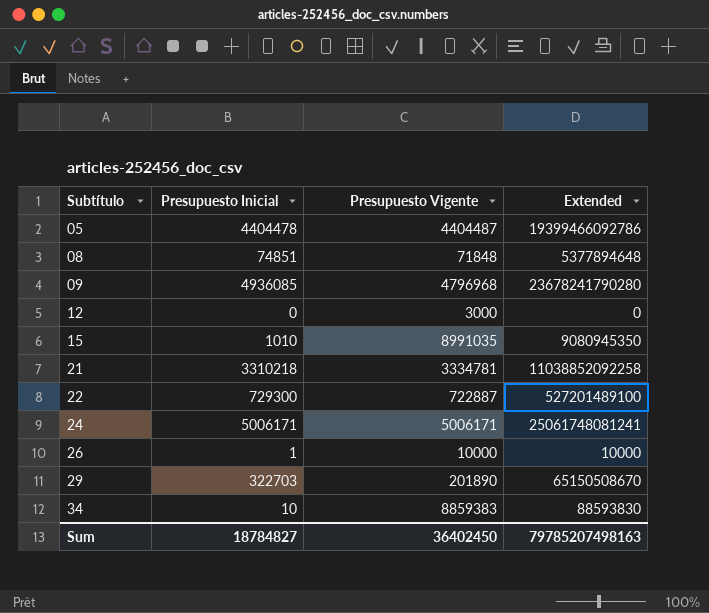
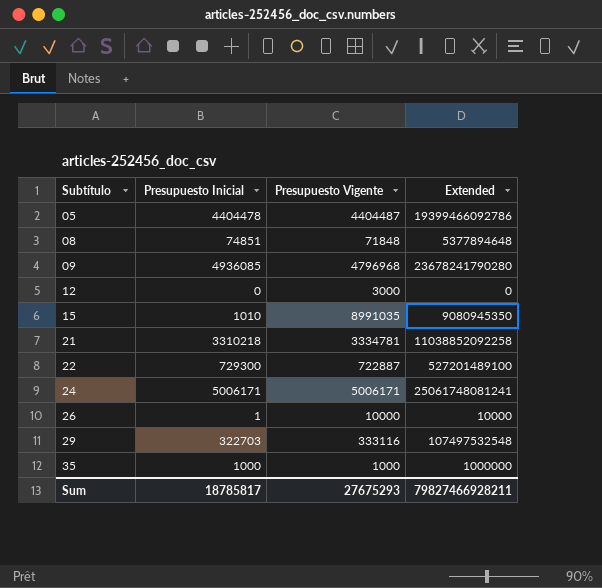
row 34: 10 | 8859383 | 88593830 -> none
29 | Presupuesto Vigente: 201890 -> 333116
29 | Extended: 65150508670 -> 107497532548
row 35: none -> 1000 | 1000 | 1000000
Sum | Presupuesto Inicial: 18784827 -> 18785817
Sum | Presupuesto Vigente: 36402450 -> 27675293
Sum | Extended: 79785207498163 -> 79827466928211

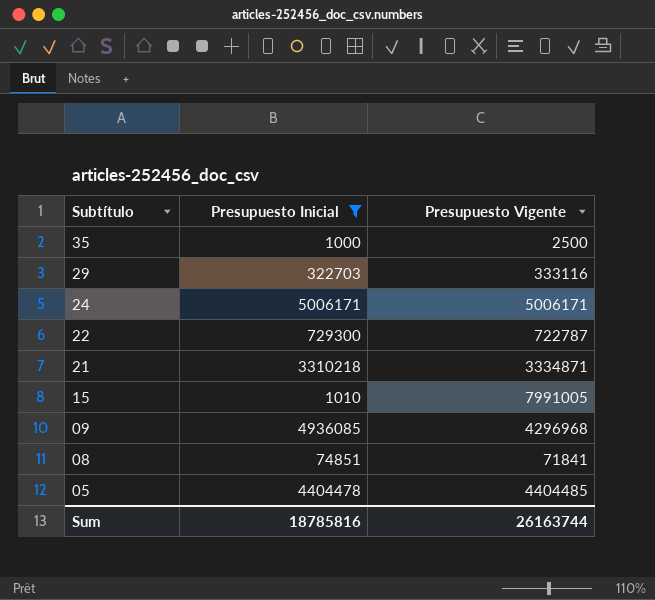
filter: none -> Presupuesto Inicial >= 1000
row order: Subtítulo ascending -> Subtítulo descending
column Extended | formula: [Presupuesto Inicial] * [Presupuesto Vigente] -> none
35 | Presupuesto Vigente: 1000 -> 2500
22 | Presupuesto Vigente: 722887 -> 722787
21 | Presupuesto Vigente: 3334781 -> 3334871
15 | Presupuesto Vigente: 8991035 -> 7991005
09 | Presupuesto Vigente: 4796968 -> 4296968
08 | Presupuesto Vigente: 71848 -> 71841
05 | Presupuesto Vigente: 4404487 -> 4404485
Sum | Presupuesto Inicial: 18785817 -> 18785816
Sum | Presupuesto Vigente: 27675293 -> 26163744

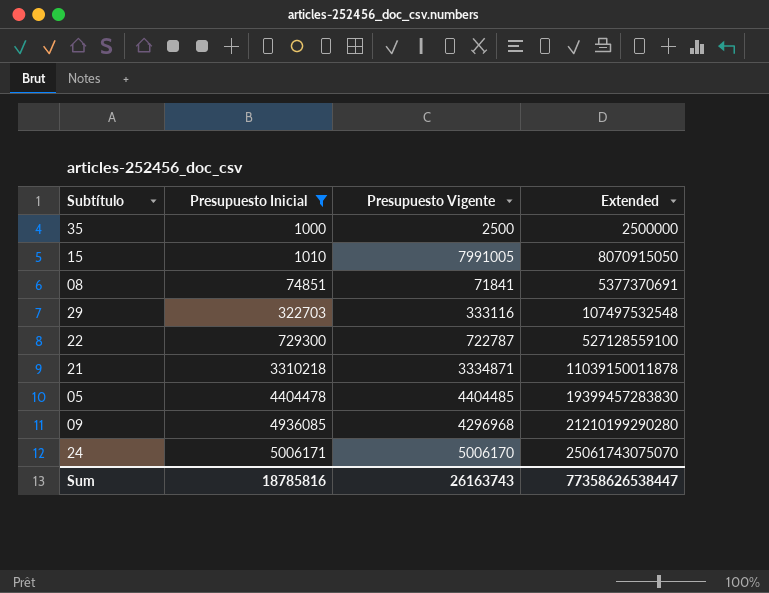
row order: Subtítulo descending -> Presupuesto Inicial ascending
column Extended | formula: none -> [Presupuesto Inicial] * [Presupuesto Vigente]
24 | Presupuesto Vigente: 5006171 -> 5006170
Sum | Presupuesto Vigente: 26163744 -> 26163743

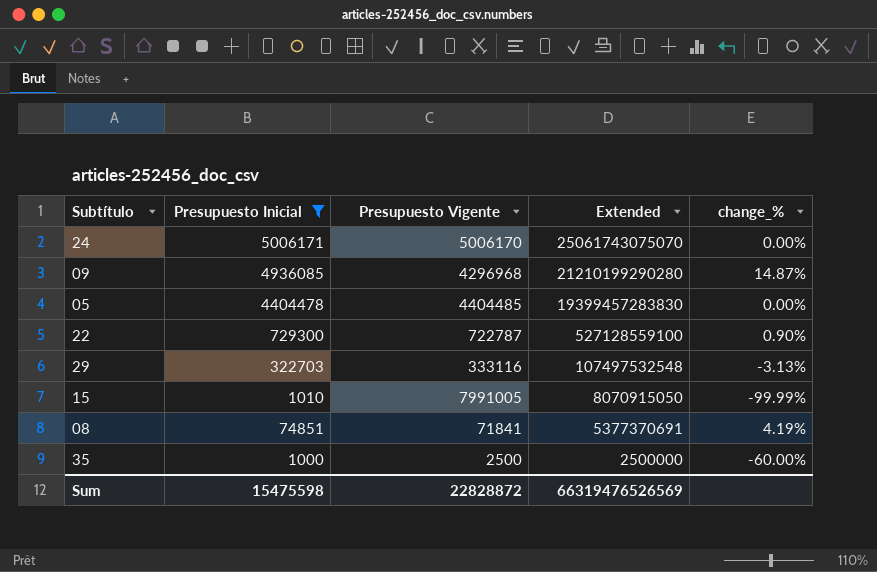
row order: Presupuesto Inicial ascending -> Extended descending
column change_% | formula: none -> ([Presupuesto Inicial] - [Presupuesto Vigente]) / [Presupuesto Vigente]
row 21: 3310218 | 3334871 | 11039150011878 -> none
Sum | Presupuesto Inicial: 18785816 -> 15475598
Sum | Presupuesto Vigente: 26163743 -> 22828872
Sum | Extended: 77358626538447 -> 66319476526569

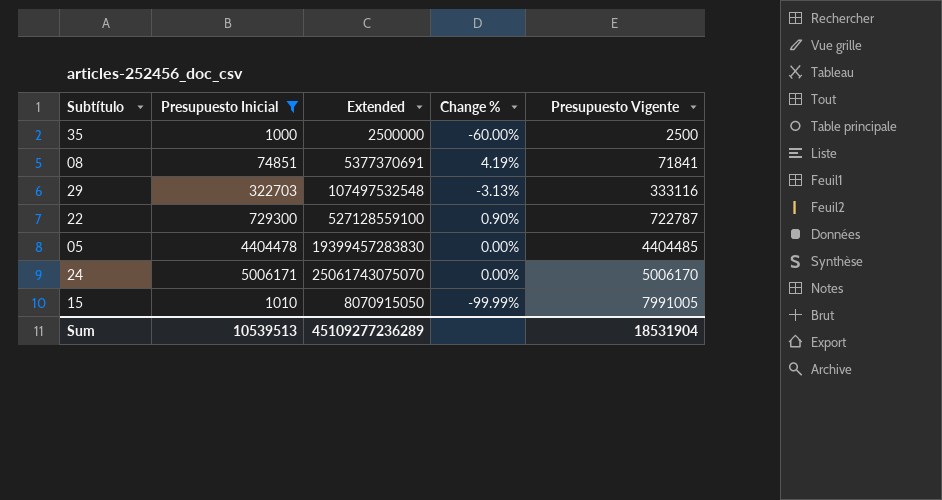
row order: Extended descending -> Presupuesto Vigente ascending
column name: change_% -> Change %
column Presupuesto Vigente | position: 3 -> 5
row 09: 4936085 | 4296968 | 21210199290280 | 14.87% -> none
Sum | Presupuesto Inicial: 15475598 -> 10539513
Sum | Extended: 66319476526569 -> 45109277236289
Sum | Presupuesto Vigente: 22828872 -> 18531904

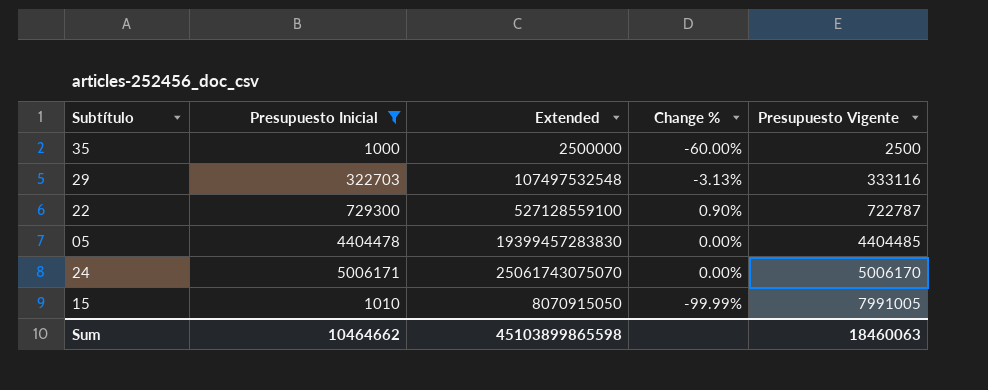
row 08: 74851 | 5377370691 | 4.19% | 71841 -> none
Sum | Presupuesto Inicial: 10539513 -> 10464662
Sum | Extended: 45109277236289 -> 45103899865598
Sum | Presupuesto Vigente: 18531904 -> 18460063

